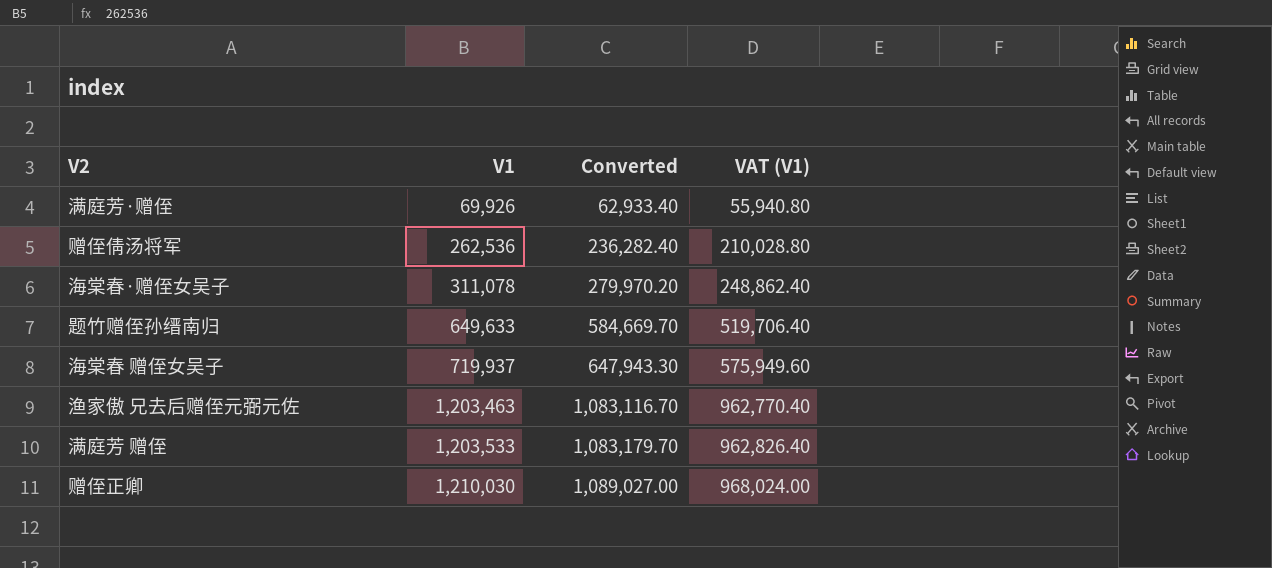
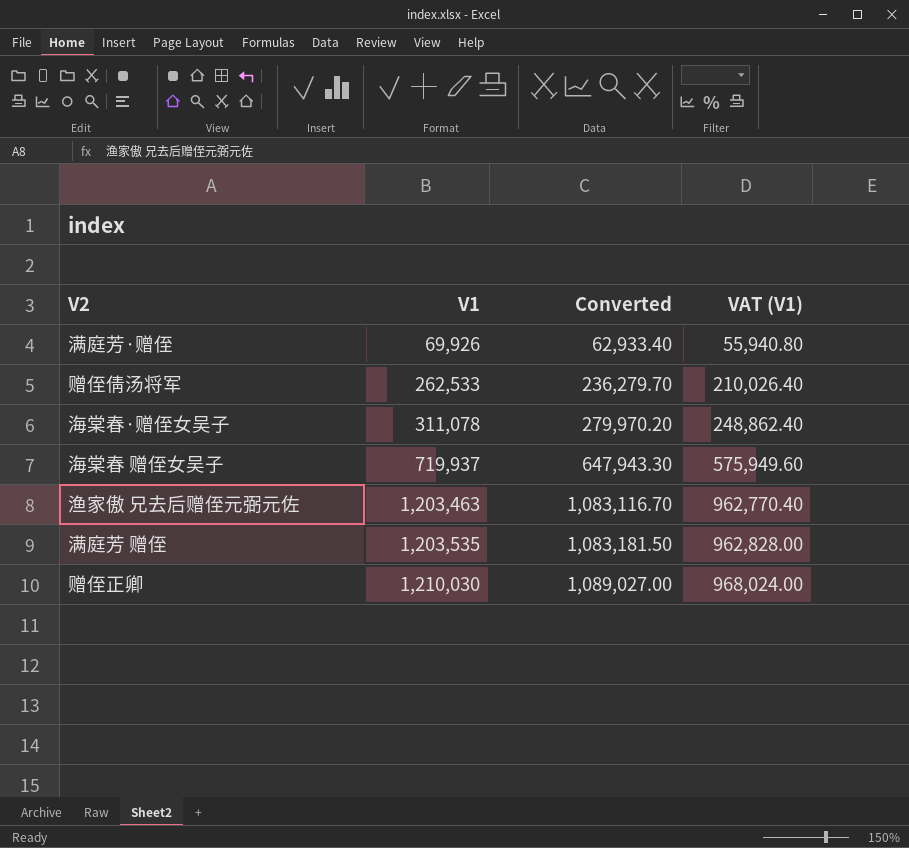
row 题竹赠侄孙缙南归: 649,633 | 584,669.70 | 519,706.40 -> none
赠侄倩汤将军 | V1: 262,536 -> 262,533
赠侄倩汤将军 | Converted: 236,282.40 -> 236,279.70
赠侄倩汤将军 | VAT (V1): 210,028.80 -> 210,026.40
满庭芳 赠侄 | V1: 1,203,533 -> 1,203,535
满庭芳 赠侄 | Converted: 1,083,179.70 -> 1,083,181.50
满庭芳 赠侄 | VAT (V1): 962,826.40 -> 962,828.00

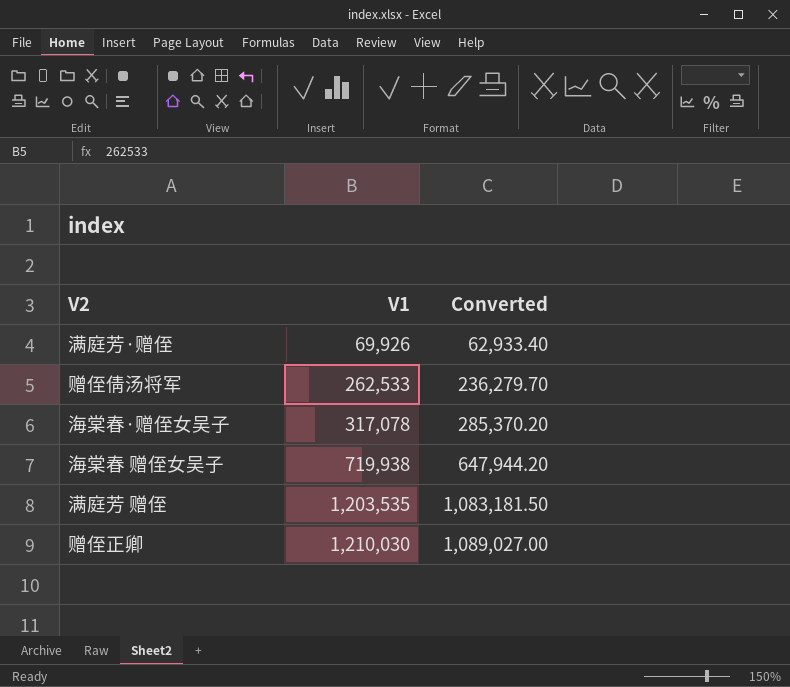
column VAT (V1) | formula: [V1] * 0.8 -> none
row 渔家傲 兄去后赠侄元弼元佐: 1,203,463 | 1,083,116.70 | 962,770.40 -> none
海棠春·赠侄女吴子 | V1: 311,078 -> 317,078
海棠春·赠侄女吴子 | Converted: 279,970.20 -> 285,370.20
海棠春 赠侄女吴子 | V1: 719,937 -> 719,938
海棠春 赠侄女吴子 | Converted: 647,943.30 -> 647,944.20

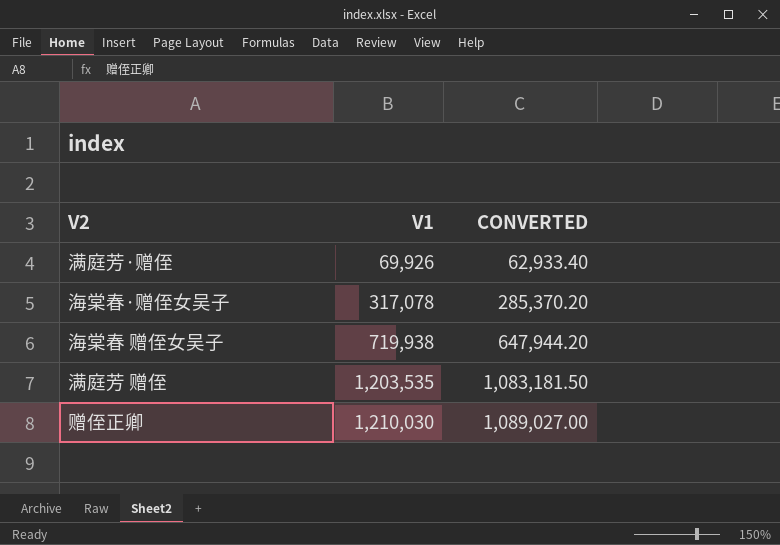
column name: Converted -> CONVERTED
row 赠侄倩汤将军: 262,533 | 236,279.70 -> none

